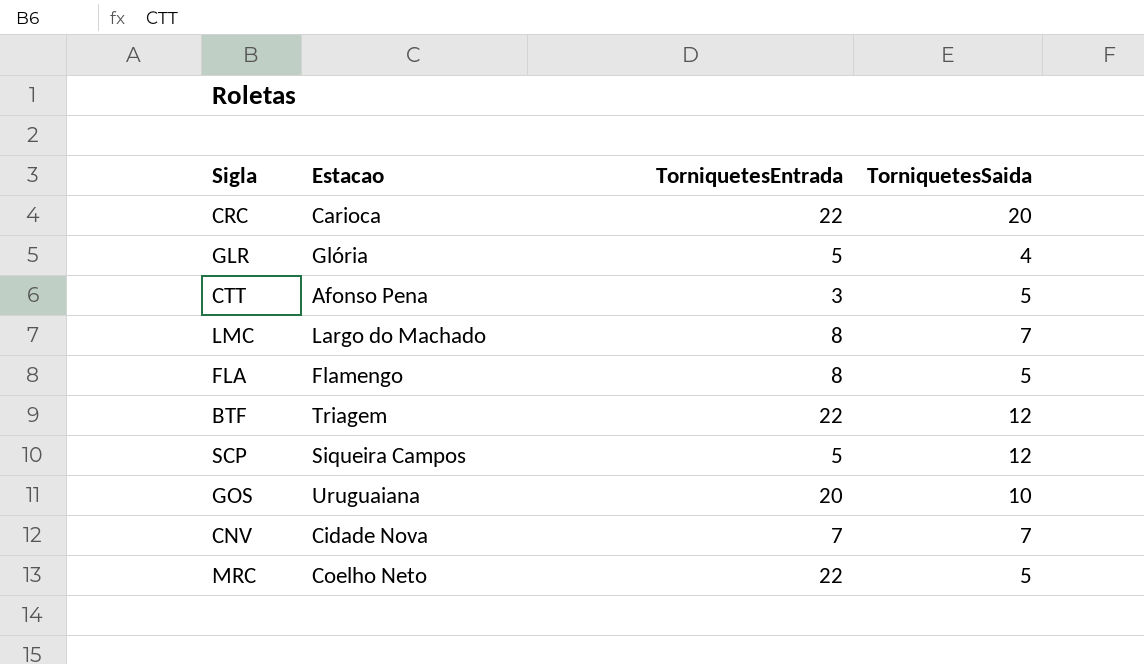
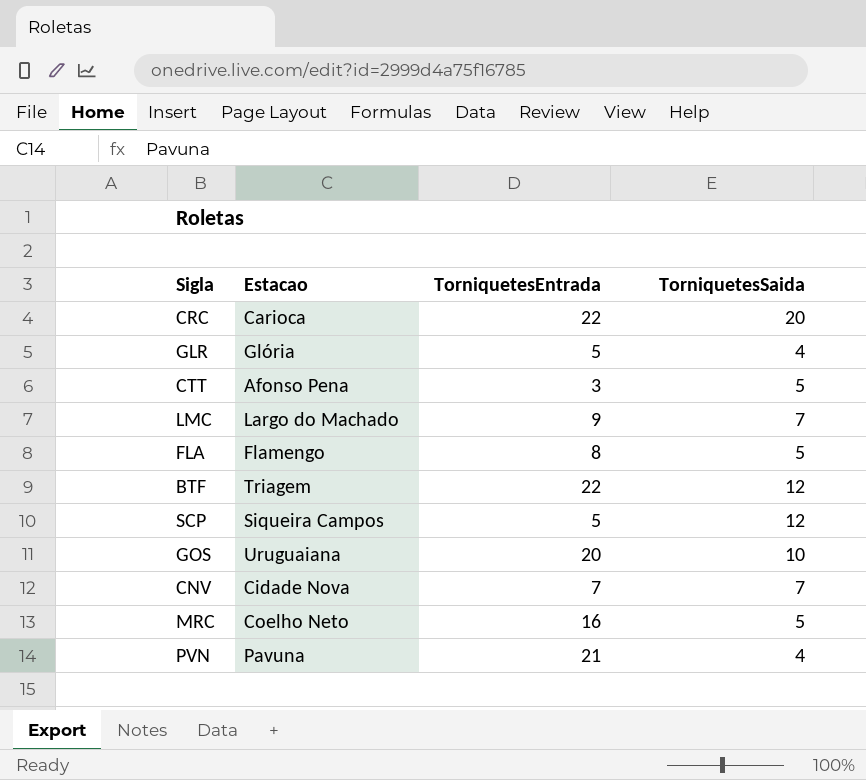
LMC | TorniquetesEntrada: 8 -> 9
MRC | TorniquetesEntrada: 22 -> 16
row PVN: none -> Pavuna | 21 | 4

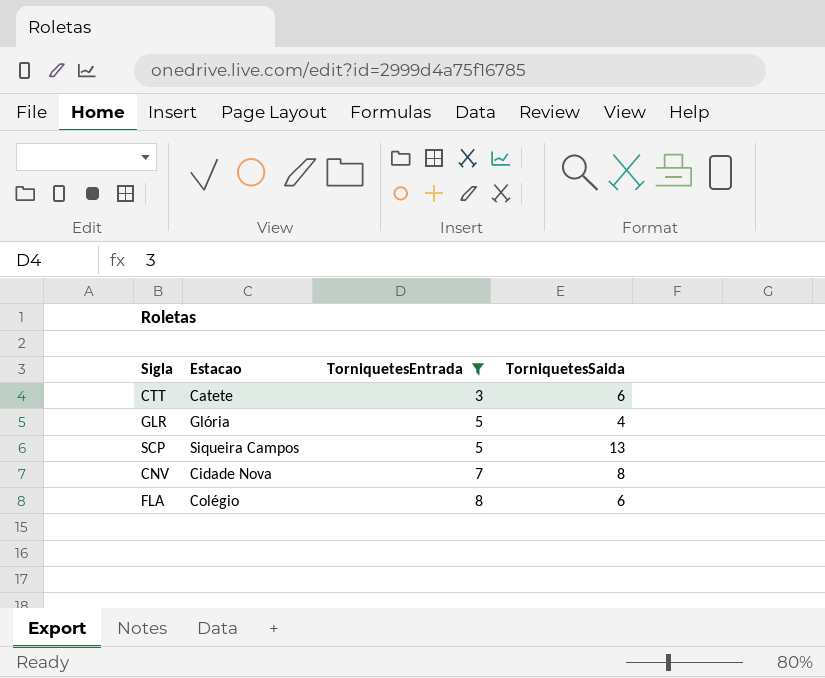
filter: none -> TorniquetesEntrada <= 8
row order: none -> TorniquetesEntrada ascending
CTT | Estacao: Afonso Pena -> Catete
CTT | TorniquetesSaida: 5 -> 6
SCP | TorniquetesSaida: 12 -> 13
CNV | TorniquetesSaida: 7 -> 8
FLA | Estacao: Flamengo -> Colégio
FLA | TorniquetesSaida: 5 -> 6

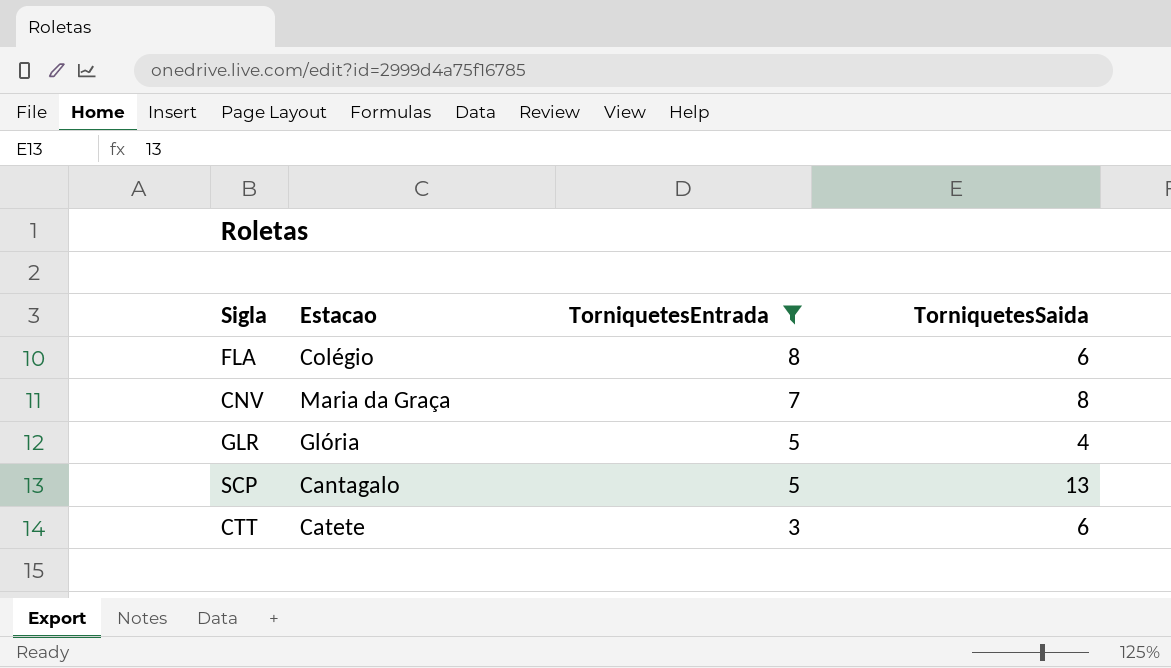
row order: TorniquetesEntrada ascending -> TorniquetesEntrada descending
CNV | Estacao: Cidade Nova -> Maria da Graça
SCP | Estacao: Siqueira Campos -> Cantagalo

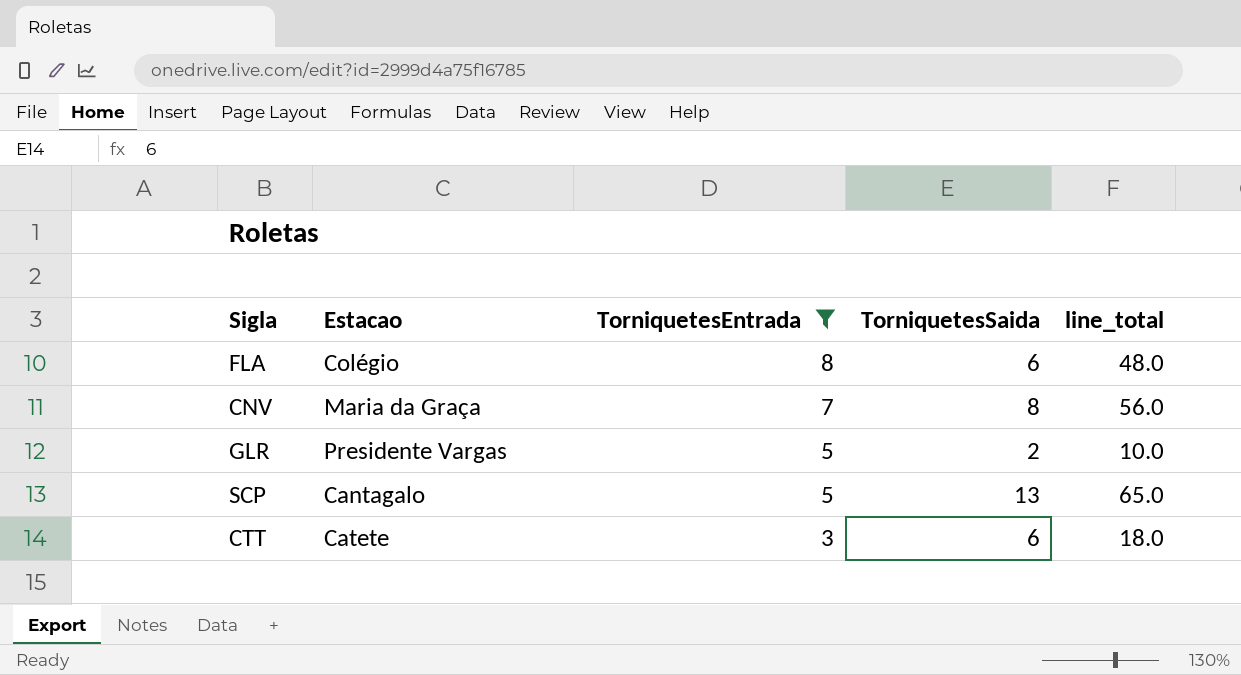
column line_total | formula: none -> [TorniquetesEntrada] * [TorniquetesSaida]
GLR | Estacao: Glória -> Presidente Vargas
GLR | TorniquetesSaida: 4 -> 2

